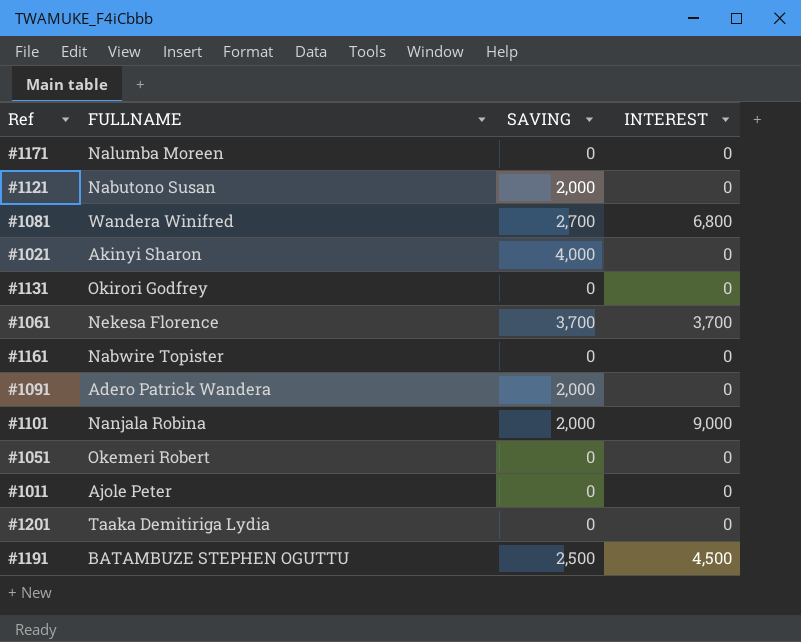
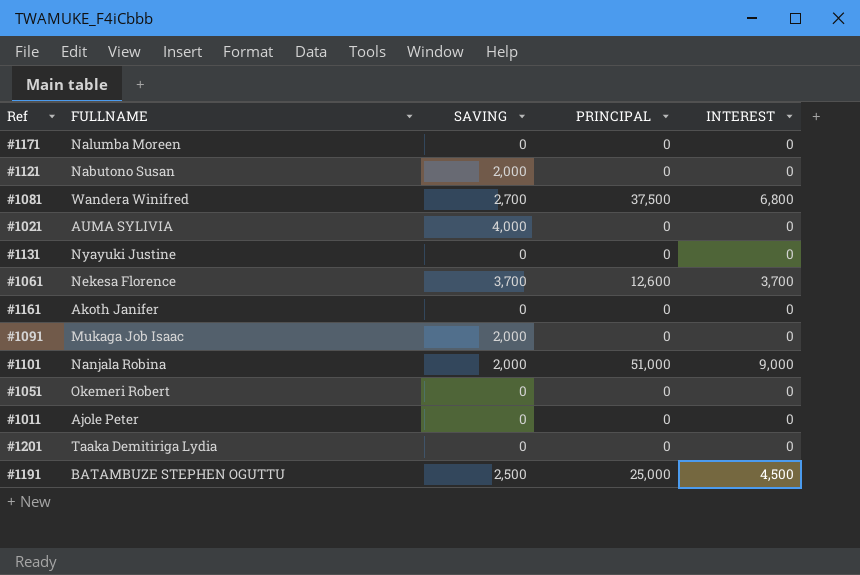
column PRINCIPAL | position: none -> 4
#1021 | FULLNAME: Akinyi Sharon -> AUMA SYLIVIA
#1131 | FULLNAME: Okirori Godfrey -> Nyayuki Justine
#1161 | FULLNAME: Nabwire Topister -> Akoth Janifer
#1091 | FULLNAME: Adero Patrick Wandera -> Mukaga Job Isaac

